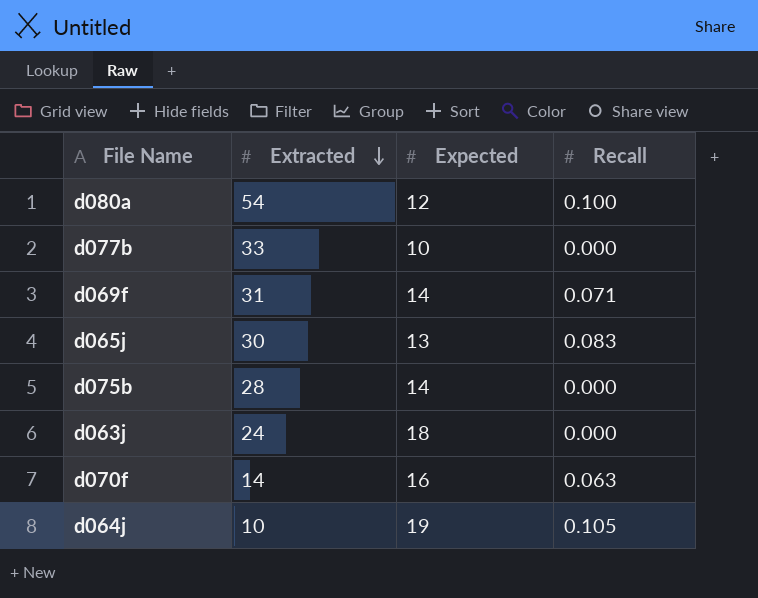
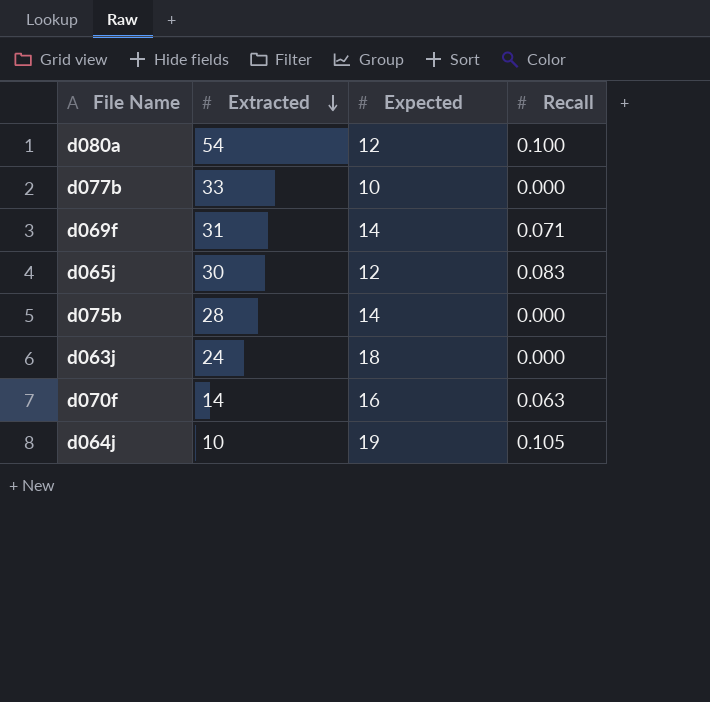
d065j | Expected: 13 -> 12

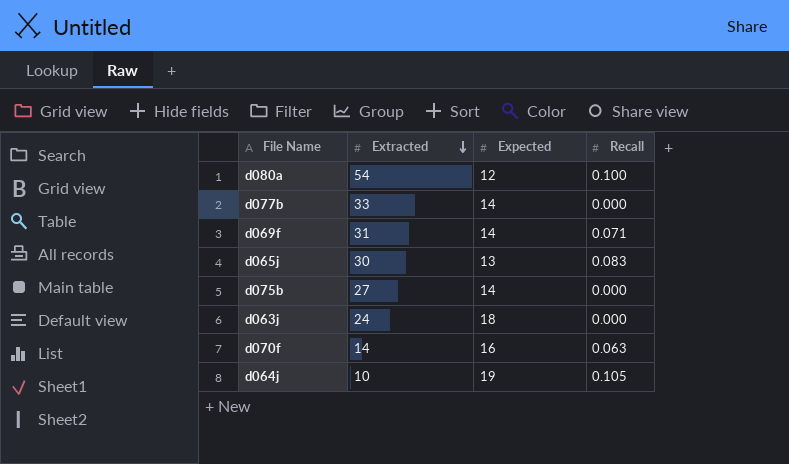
d077b | Expected: 10 -> 14
d065j | Expected: 12 -> 13
d075b | Extracted: 28 -> 27

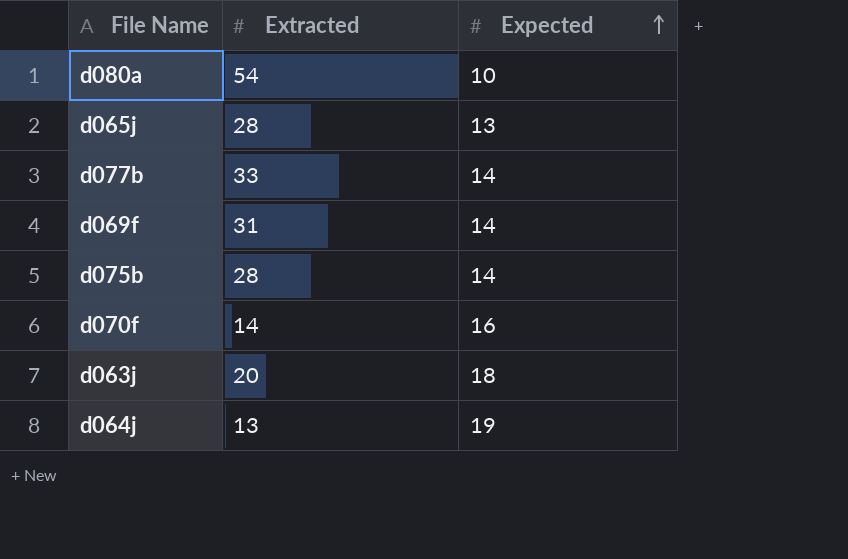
row order: Extracted descending -> Expected ascending
column Recall | position: 4 -> none
d080a | Expected: 12 -> 10
d065j | Extracted: 30 -> 28
d075b | Extracted: 27 -> 28
d063j | Extracted: 24 -> 20
d064j | Extracted: 10 -> 13

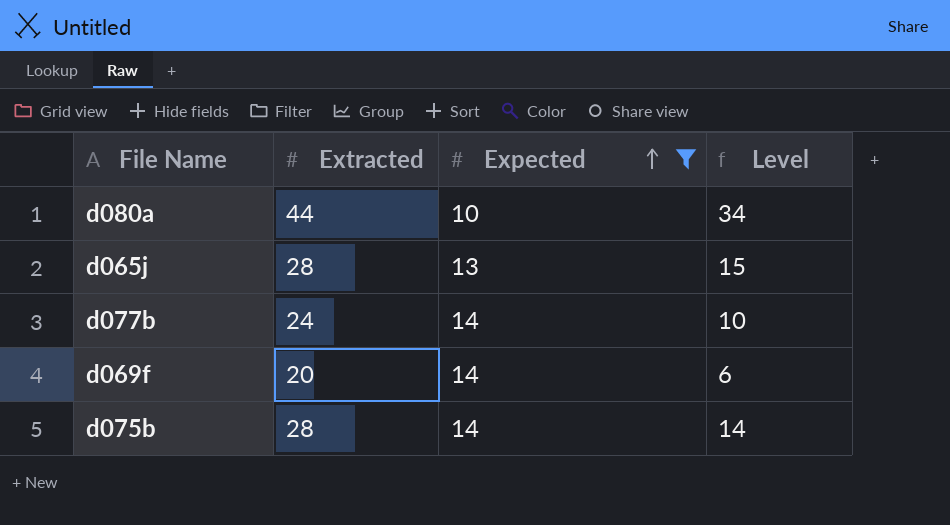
filter: none -> Expected <= 14
column Level | formula: none -> [Extracted] - [Expected]
d080a | Extracted: 54 -> 44
d077b | Extracted: 33 -> 24
d069f | Extracted: 31 -> 20

